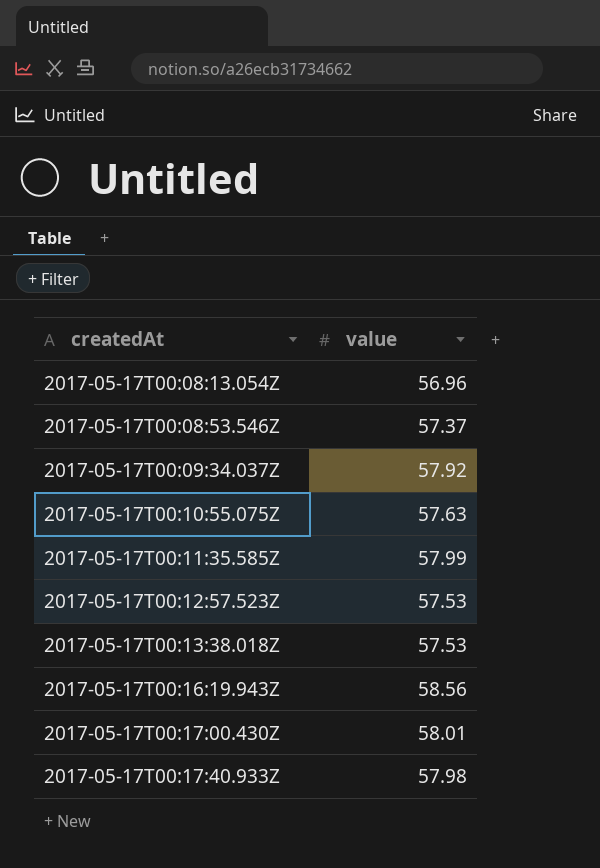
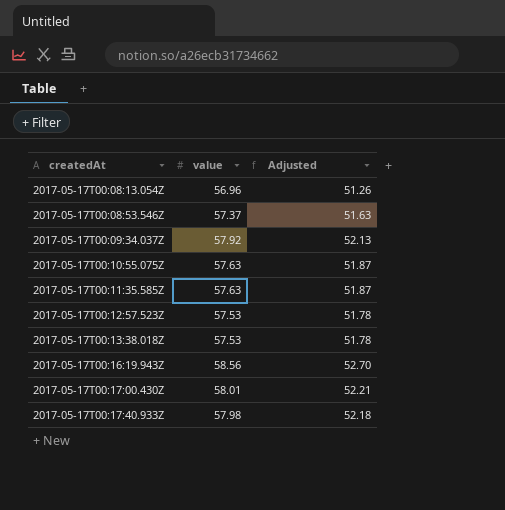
column Adjusted | formula: none -> [value] * 0.9
2017-05-17T00:11:35.585Z | value: 57.99 -> 57.63

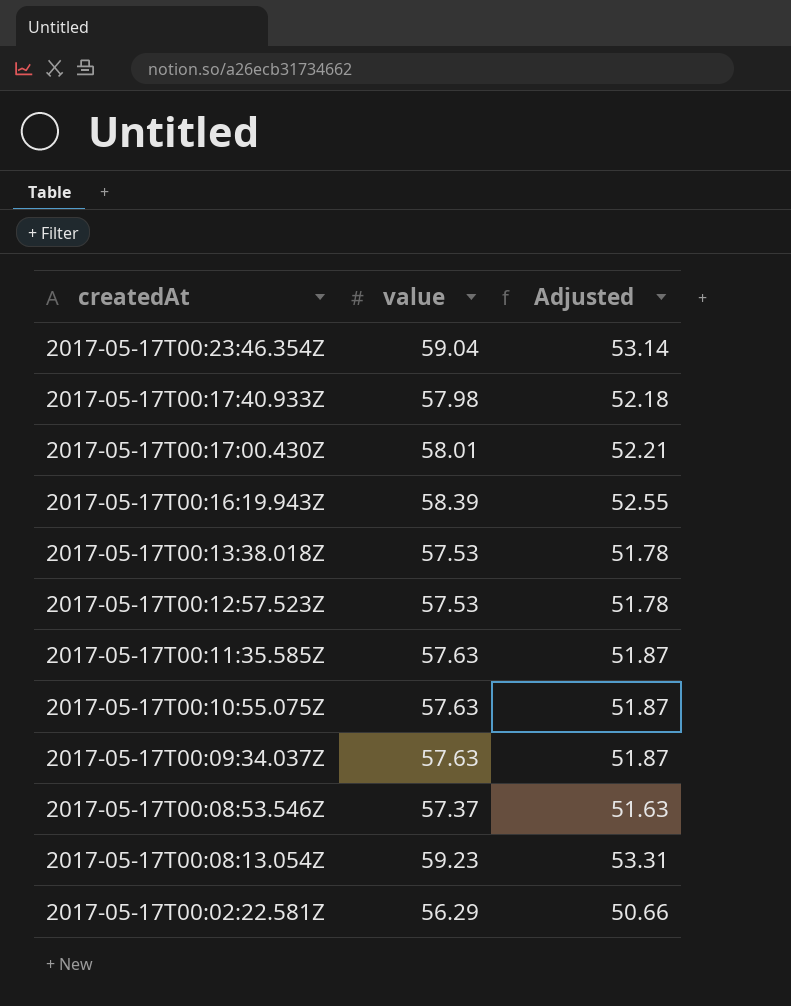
row order: createdAt ascending -> createdAt descending
row 2017-05-17T00:23:46.354Z: none -> 59.04 | 53.14
2017-05-17T00:16:19.943Z | value: 58.56 -> 58.39
2017-05-17T00:16:19.943Z | Adjusted: 52.70 -> 52.55
2017-05-17T00:09:34.037Z | value: 57.92 -> 57.63
2017-05-17T00:09:34.037Z | Adjusted: 52.13 -> 51.87
2017-05-17T00:08:13.054Z | value: 56.96 -> 59.23
2017-05-17T00:08:13.054Z | Adjusted: 51.26 -> 53.31
row 2017-05-17T00:02:22.581Z: none -> 56.29 | 50.66

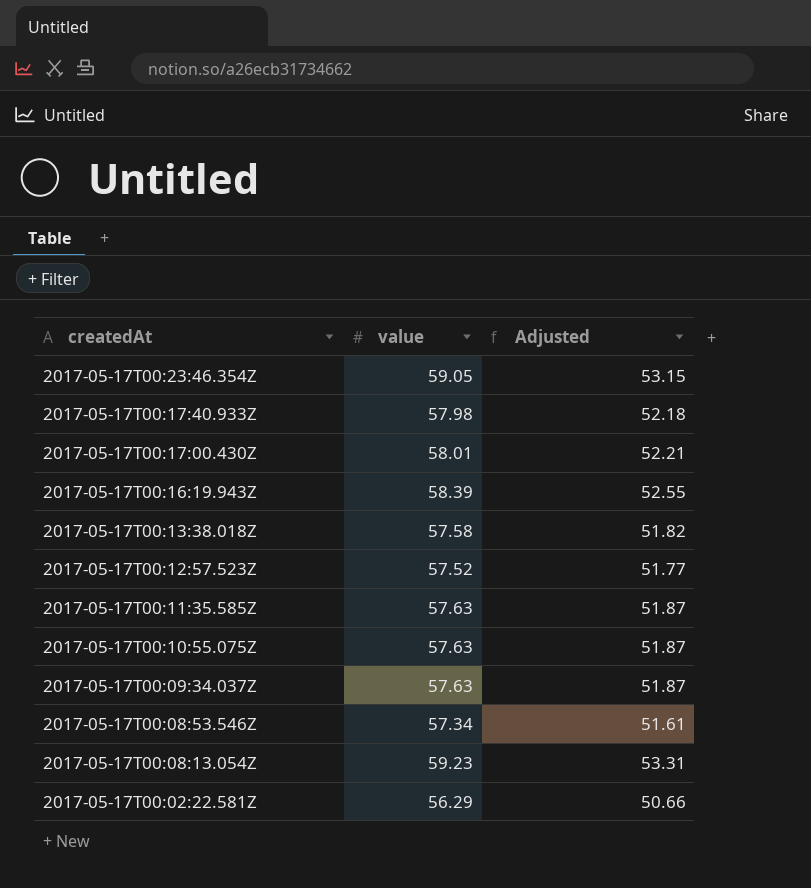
2017-05-17T00:23:46.354Z | value: 59.04 -> 59.05
2017-05-17T00:23:46.354Z | Adjusted: 53.14 -> 53.15
2017-05-17T00:13:38.018Z | value: 57.53 -> 57.58
2017-05-17T00:13:38.018Z | Adjusted: 51.78 -> 51.82
2017-05-17T00:12:57.523Z | value: 57.53 -> 57.52
2017-05-17T00:12:57.523Z | Adjusted: 51.78 -> 51.77
2017-05-17T00:08:53.546Z | value: 57.37 -> 57.34
2017-05-17T00:08:53.546Z | Adjusted: 51.63 -> 51.61

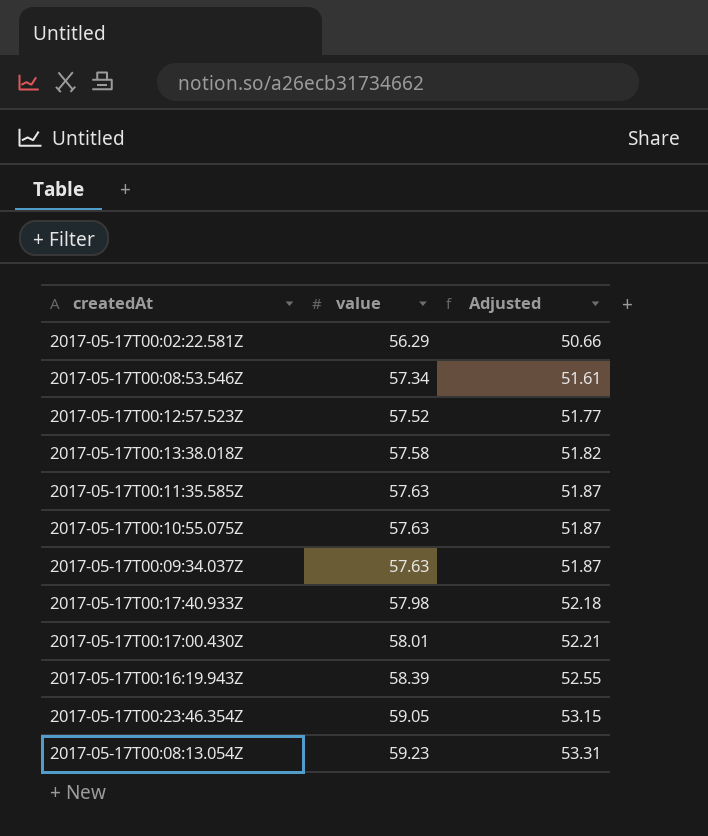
row order: createdAt descending -> value ascending

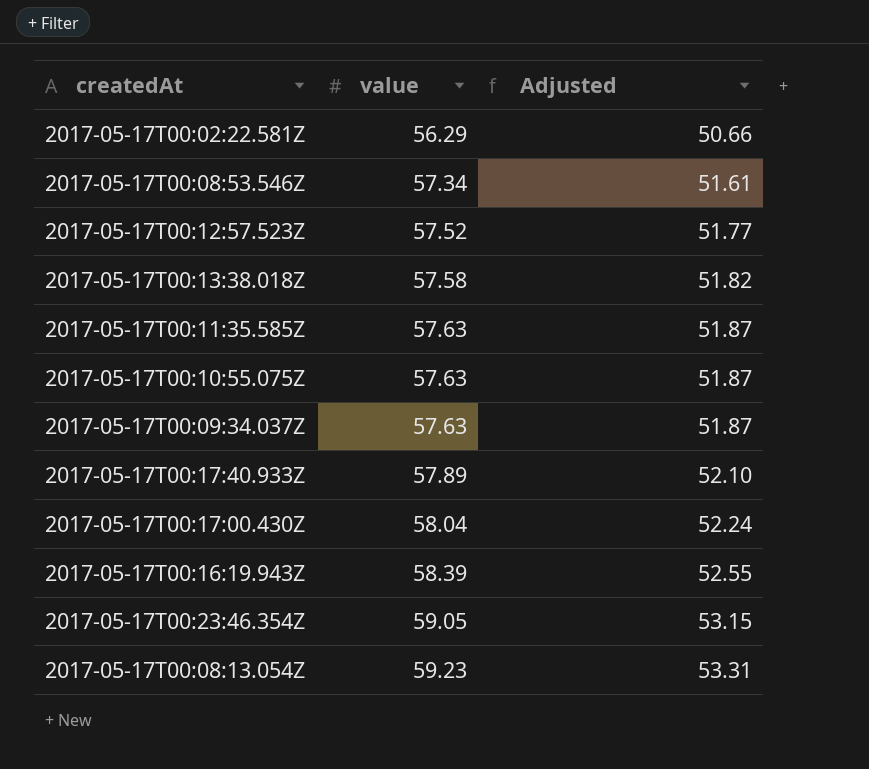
2017-05-17T00:17:40.933Z | value: 57.98 -> 57.89
2017-05-17T00:17:40.933Z | Adjusted: 52.18 -> 52.10
2017-05-17T00:17:00.430Z | value: 58.01 -> 58.04
2017-05-17T00:17:00.430Z | Adjusted: 52.21 -> 52.24

